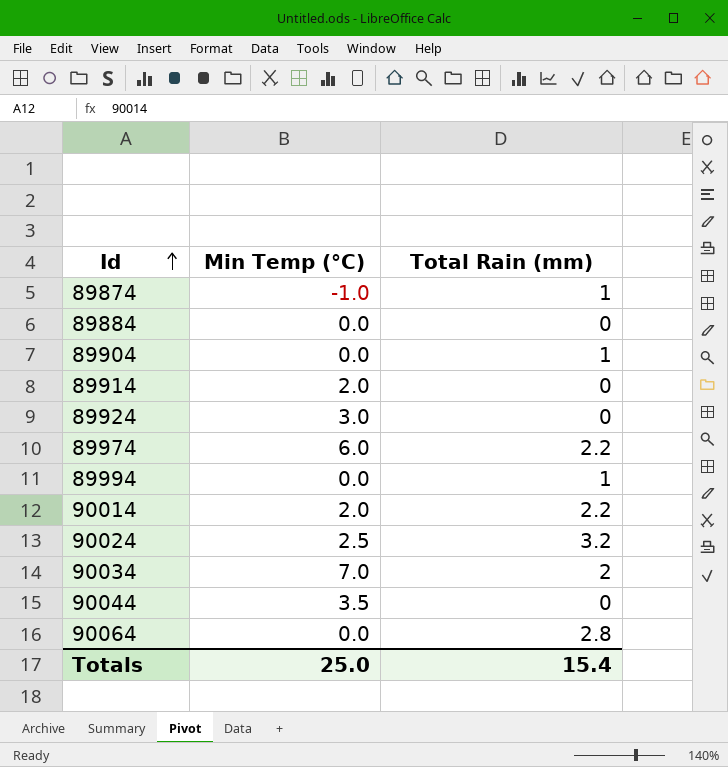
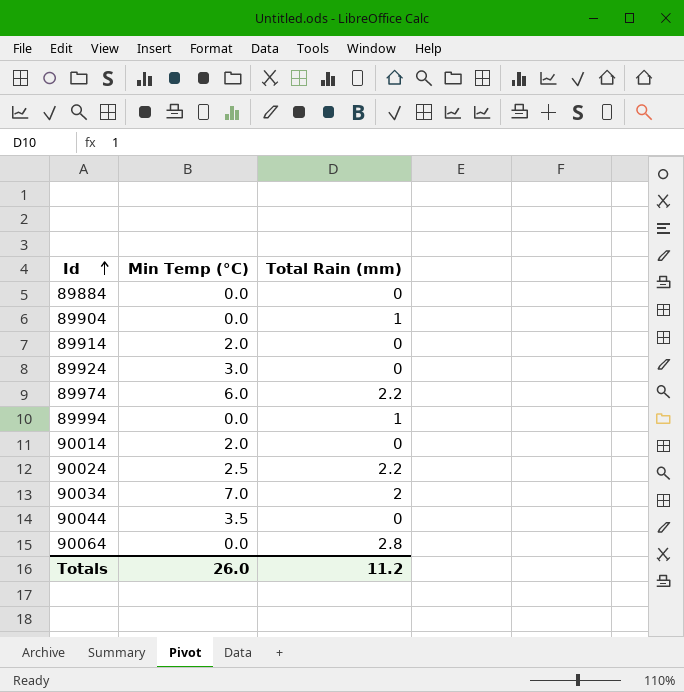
row 89874: -1.0 | 1 -> none
90014 | Total Rain (mm): 2.2 -> 0
90024 | Total Rain (mm): 3.2 -> 2.2
Totals | Min Temp (°C): 25.0 -> 26.0
Totals | Total Rain (mm): 15.4 -> 11.2

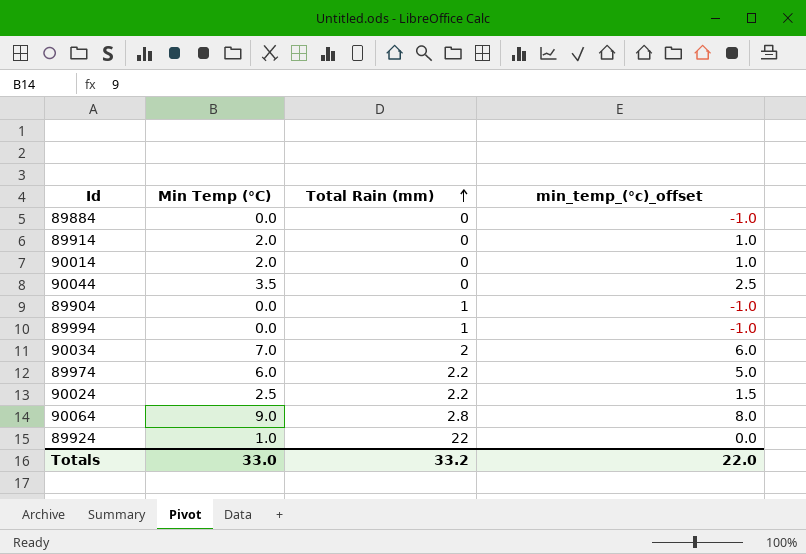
row order: Id ascending -> Total Rain (mm) ascending
column min_temp_(°c)_offset | formula: none -> [Min Temp (°C)] - 1
90064 | Min Temp (°C): 0.0 -> 9.0
89924 | Min Temp (°C): 3.0 -> 1.0
89924 | Total Rain (mm): 0 -> 22
Totals | Min Temp (°C): 26.0 -> 33.0
Totals | Total Rain (mm): 11.2 -> 33.2

